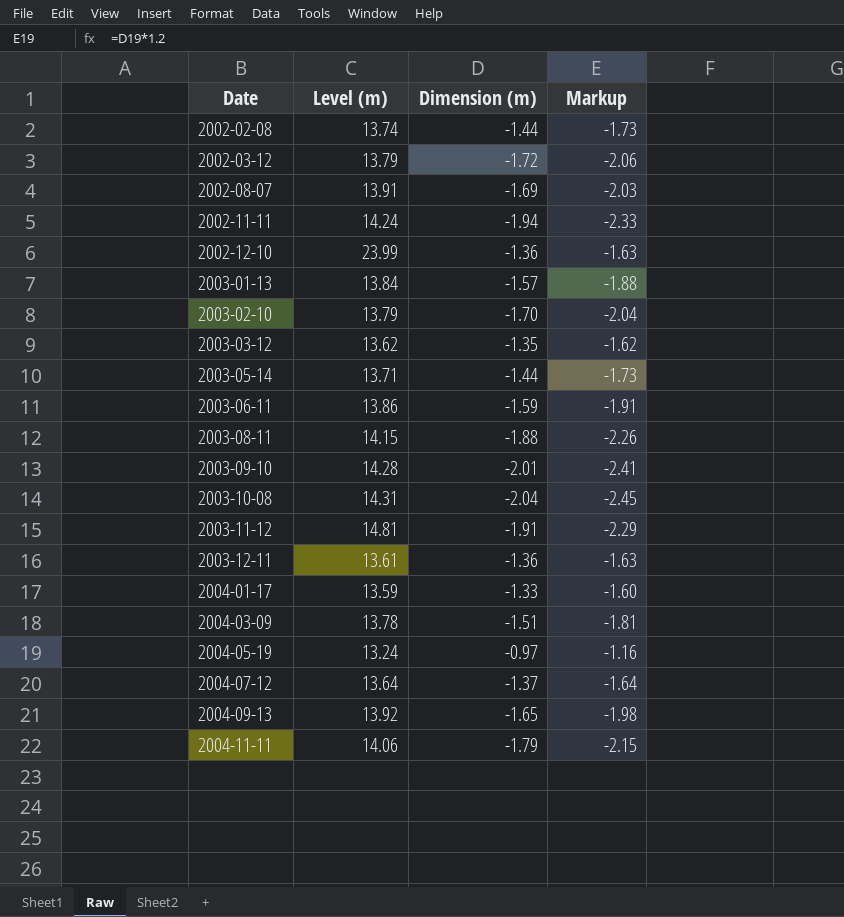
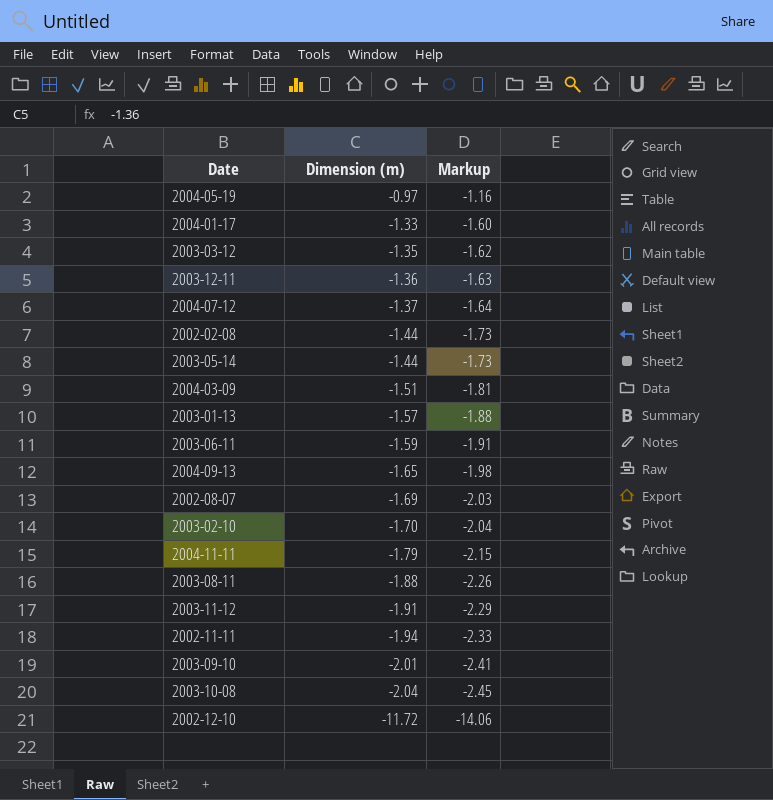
row order: Date ascending -> Dimension (m) descending
column Level (m) | position: 2 -> none
row 2002-03-12: 13.79 | -1.72 | -2.06 -> none
2002-12-10 | Dimension (m): -1.36 -> -11.72
2002-12-10 | Markup: -1.63 -> -14.06

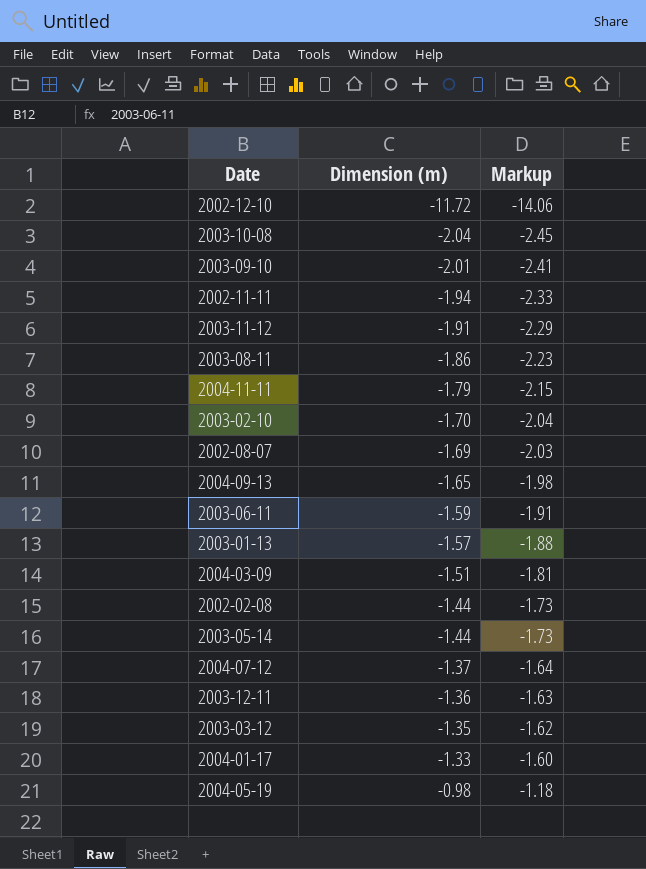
row order: Dimension (m) descending -> Dimension (m) ascending
2003-08-11 | Dimension (m): -1.88 -> -1.86
2003-08-11 | Markup: -2.26 -> -2.23
2004-05-19 | Dimension (m): -0.97 -> -0.98
2004-05-19 | Markup: -1.16 -> -1.18

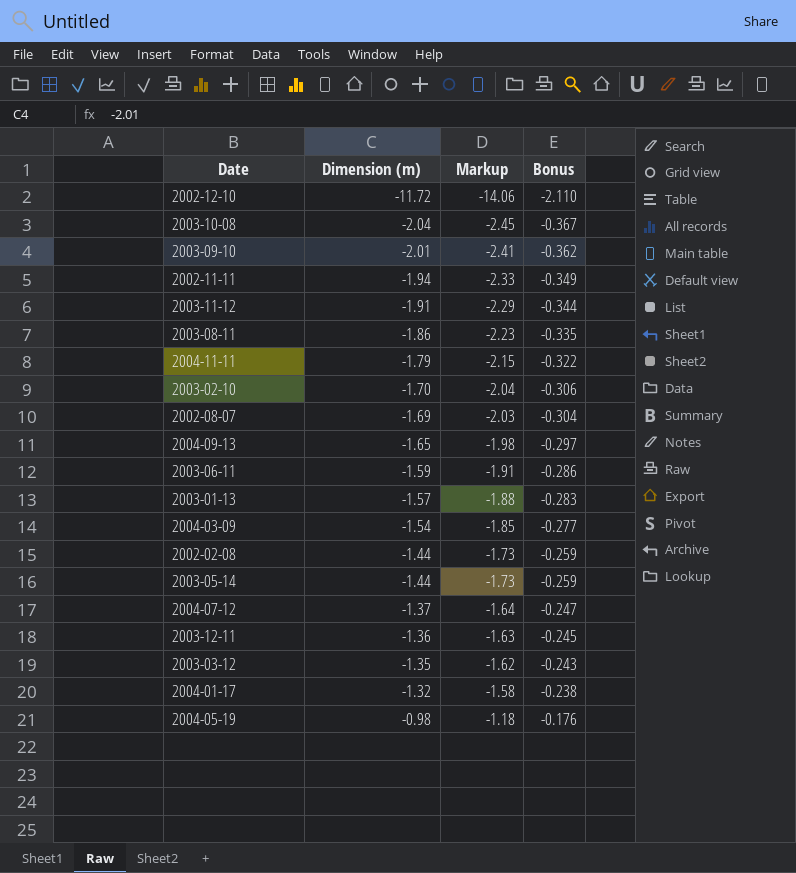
column Bonus | formula: none -> [Dimension (m)] * 0.18
2004-03-09 | Dimension (m): -1.51 -> -1.54
2004-03-09 | Markup: -1.81 -> -1.85
2004-01-17 | Dimension (m): -1.33 -> -1.32
2004-01-17 | Markup: -1.60 -> -1.58

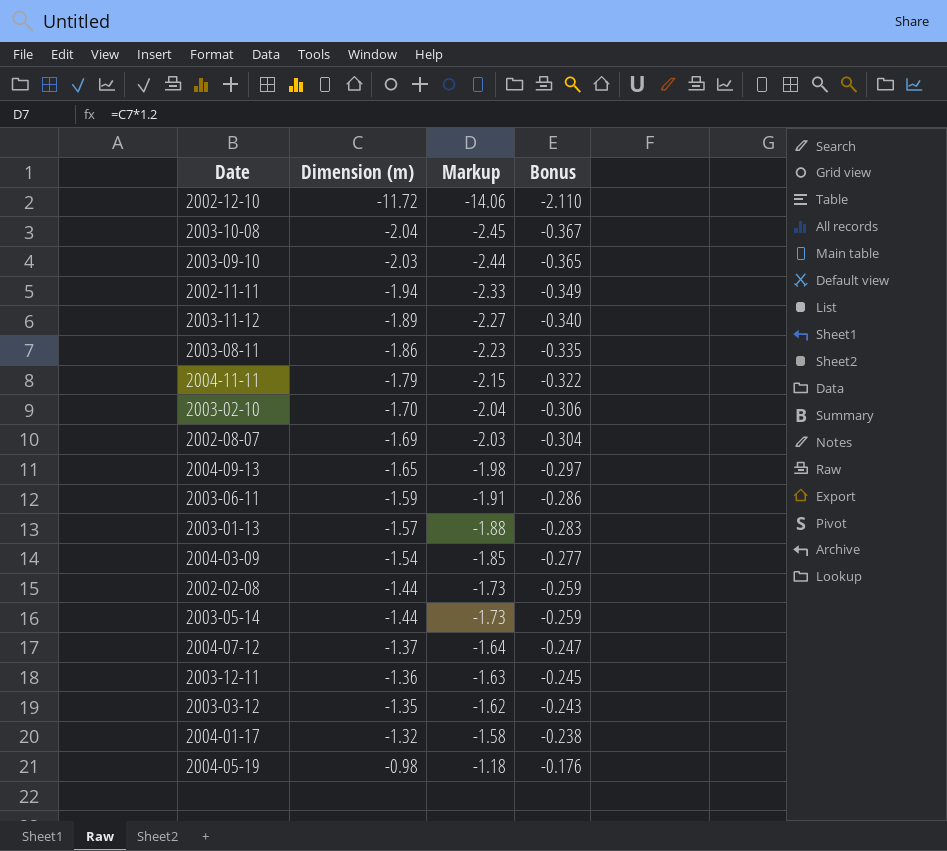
2003-09-10 | Dimension (m): -2.01 -> -2.03
2003-09-10 | Markup: -2.41 -> -2.44
2003-09-10 | Bonus: -0.362 -> -0.365
2003-11-12 | Dimension (m): -1.91 -> -1.89
2003-11-12 | Markup: -2.29 -> -2.27
2003-11-12 | Bonus: -0.344 -> -0.340

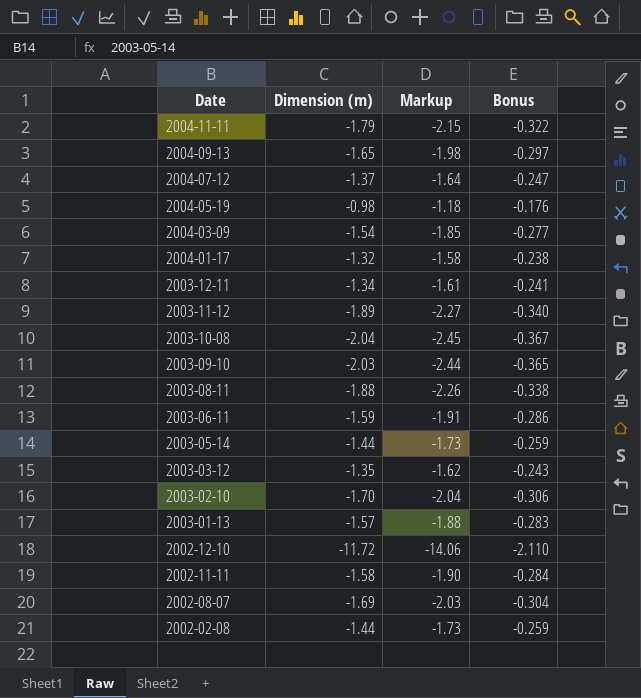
row order: Dimension (m) ascending -> Date descending
2003-12-11 | Dimension (m): -1.36 -> -1.34
2003-12-11 | Markup: -1.63 -> -1.61
2003-12-11 | Bonus: -0.245 -> -0.241
2003-08-11 | Dimension (m): -1.86 -> -1.88
2003-08-11 | Markup: -2.23 -> -2.26
2003-08-11 | Bonus: -0.335 -> -0.338
2002-11-11 | Dimension (m): -1.94 -> -1.58
2002-11-11 | Markup: -2.33 -> -1.90
2002-11-11 | Bonus: -0.349 -> -0.284

